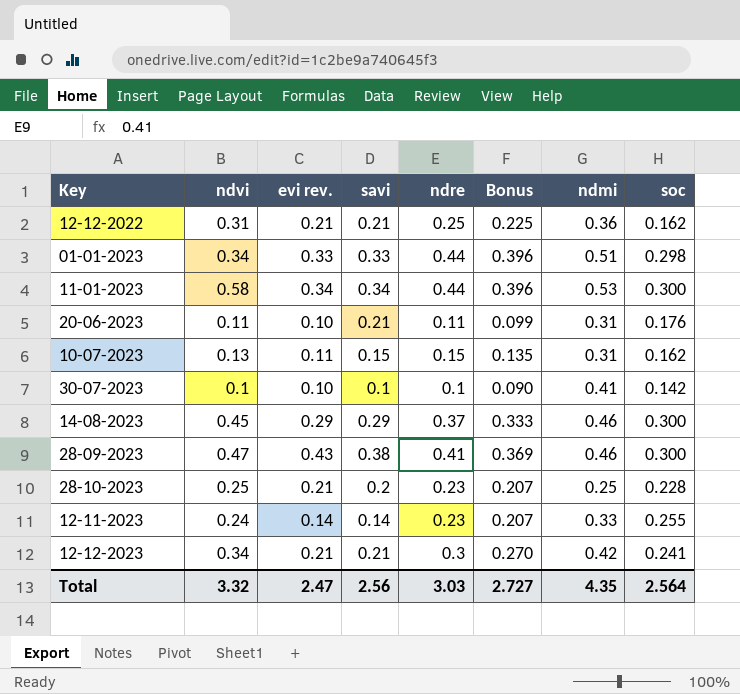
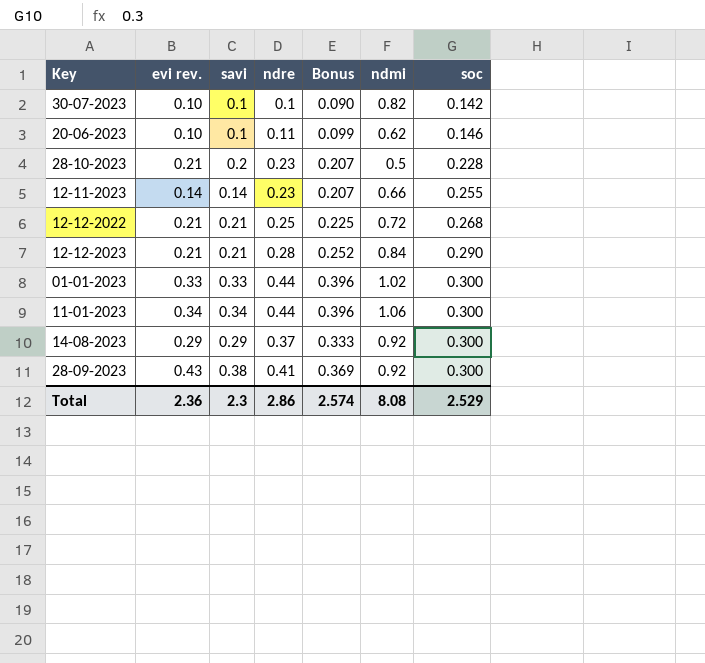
row order: Key ascending -> soc ascending
column ndvi | position: 2 -> none
row 10-07-2023: 0.13 | 0.11 | 0.15 | 0.15 | 0.135 | 0.31 | 0.162 -> none
30-07-2023 | ndmi: 0.41 -> 0.82
20-06-2023 | savi: 0.21 -> 0.1
20-06-2023 | ndmi: 0.31 -> 0.62
20-06-2023 | soc: 0.176 -> 0.146
28-10-2023 | ndmi: 0.25 -> 0.5
12-11-2023 | ndmi: 0.33 -> 0.66
12-12-2022 | ndmi: 0.36 -> 0.72
12-12-2022 | soc: 0.162 -> 0.268
12-12-2023 | ndre: 0.3 -> 0.28
12-12-2023 | Bonus: 0.270 -> 0.252
12-12-2023 | ndmi: 0.42 -> 0.84
12-12-2023 | soc: 0.241 -> 0.290
01-01-2023 | ndmi: 0.51 -> 1.02
01-01-2023 | soc: 0.298 -> 0.300
11-01-2023 | ndmi: 0.53 -> 1.06
14-08-2023 | ndmi: 0.46 -> 0.92
28-09-2023 | ndmi: 0.46 -> 0.92
Total | evi rev.: 2.47 -> 2.36
Total | savi: 2.56 -> 2.3
Total | ndre: 3.03 -> 2.86
Total | Bonus: 2.727 -> 2.574
Total | ndmi: 4.35 -> 8.08
Total | soc: 2.564 -> 2.529

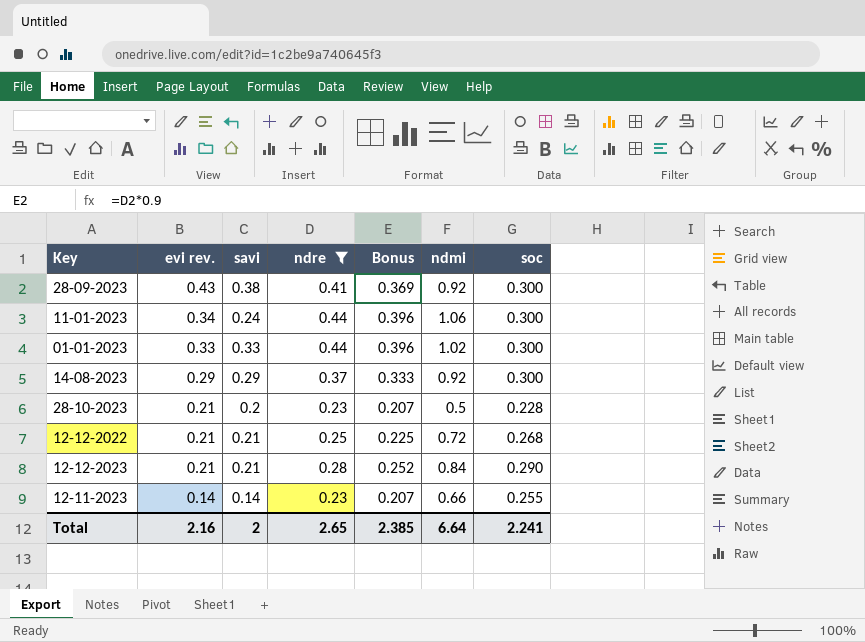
filter: none -> ndre >= 0.23
row order: soc ascending -> evi rev. descending
11-01-2023 | savi: 0.34 -> 0.24
Total | evi rev.: 2.36 -> 2.16
Total | savi: 2.3 -> 2
Total | ndre: 2.86 -> 2.65
Total | Bonus: 2.574 -> 2.385
Total | ndmi: 8.08 -> 6.64
Total | soc: 2.529 -> 2.241

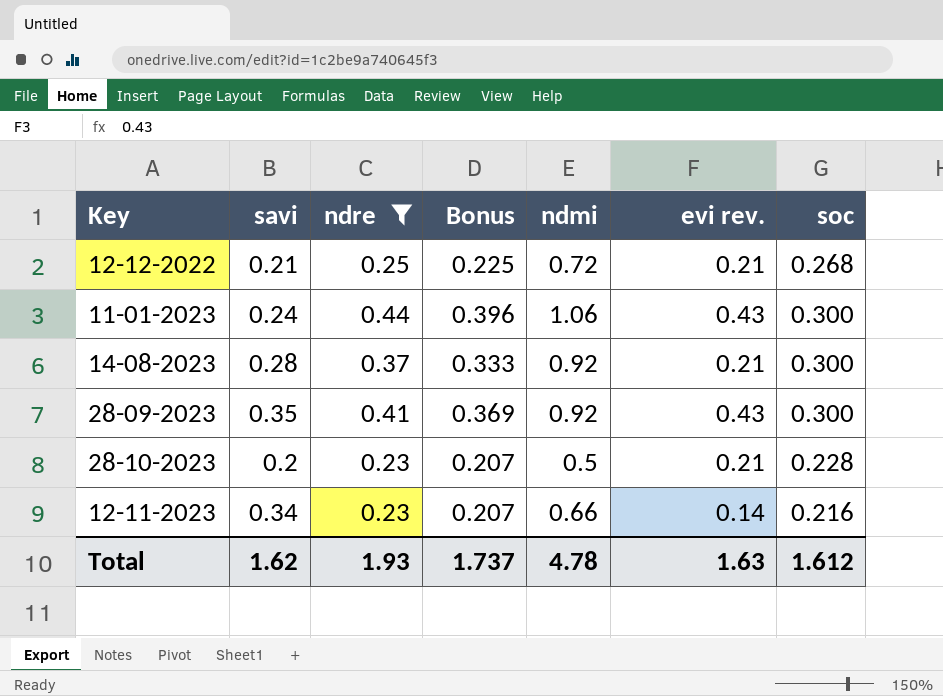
row order: evi rev. descending -> Key ascending
column evi rev. | position: 2 -> 6
row 01-01-2023: 0.33 | 0.33 | 0.44 | 0.396 | 1.02 | 0.300 -> none
row 12-12-2023: 0.21 | 0.21 | 0.28 | 0.252 | 0.84 | 0.290 -> none
11-01-2023 | evi rev.: 0.34 -> 0.43
14-08-2023 | savi: 0.29 -> 0.28
14-08-2023 | evi rev.: 0.29 -> 0.21
28-09-2023 | savi: 0.38 -> 0.35
12-11-2023 | savi: 0.14 -> 0.34
12-11-2023 | soc: 0.255 -> 0.216
Total | savi: 2 -> 1.62
Total | ndre: 2.65 -> 1.93
Total | Bonus: 2.385 -> 1.737
Total | ndmi: 6.64 -> 4.78
Total | evi rev.: 2.16 -> 1.63
Total | soc: 2.241 -> 1.612

